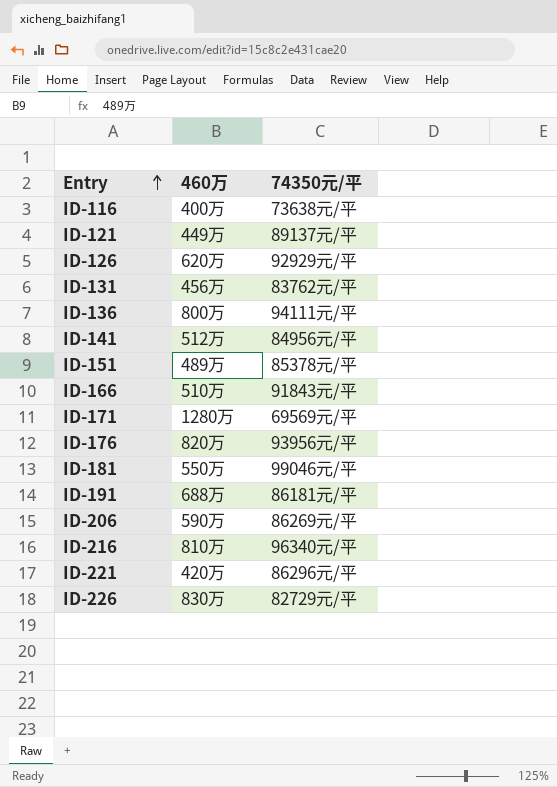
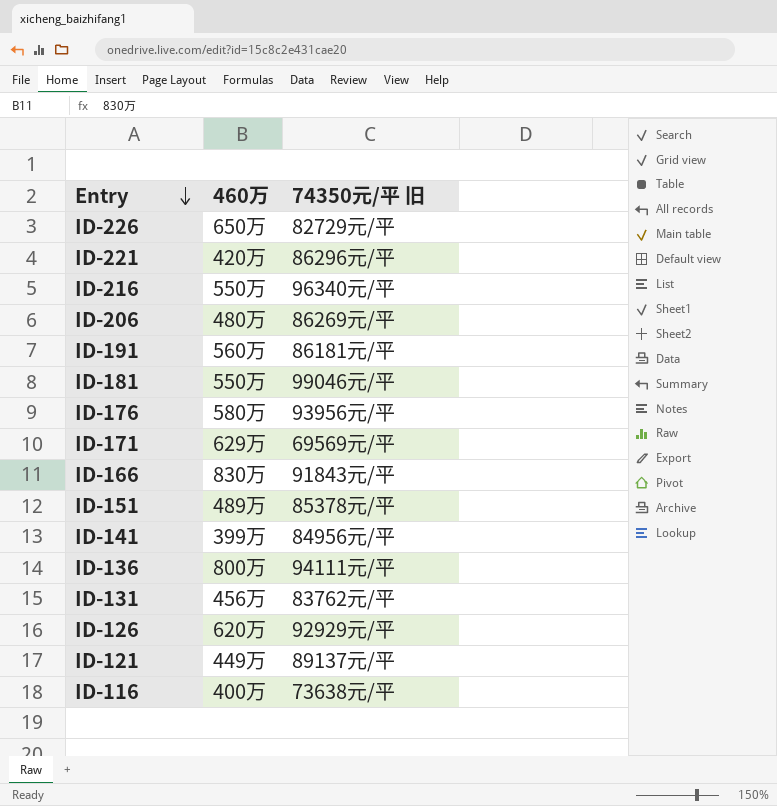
row order: Entry ascending -> Entry descending
column name: 74350元/平 -> 74350元/平 旧
ID-226 | 460万: 830万 -> 650万
ID-216 | 460万: 810万 -> 550万
ID-206 | 460万: 590万 -> 480万
ID-191 | 460万: 688万 -> 560万
ID-176 | 460万: 820万 -> 580万
ID-171 | 460万: 1280万 -> 629万
ID-166 | 460万: 510万 -> 830万
ID-141 | 460万: 512万 -> 399万

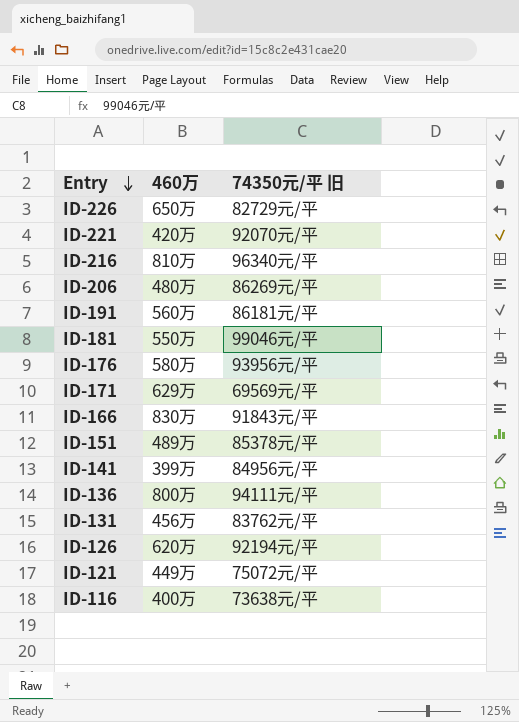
ID-221 | 74350元/平 旧: 86296元/平 -> 92070元/平
ID-216 | 460万: 550万 -> 810万
ID-126 | 74350元/平 旧: 92929元/平 -> 92194元/平
ID-121 | 74350元/平 旧: 89137元/平 -> 75072元/平

